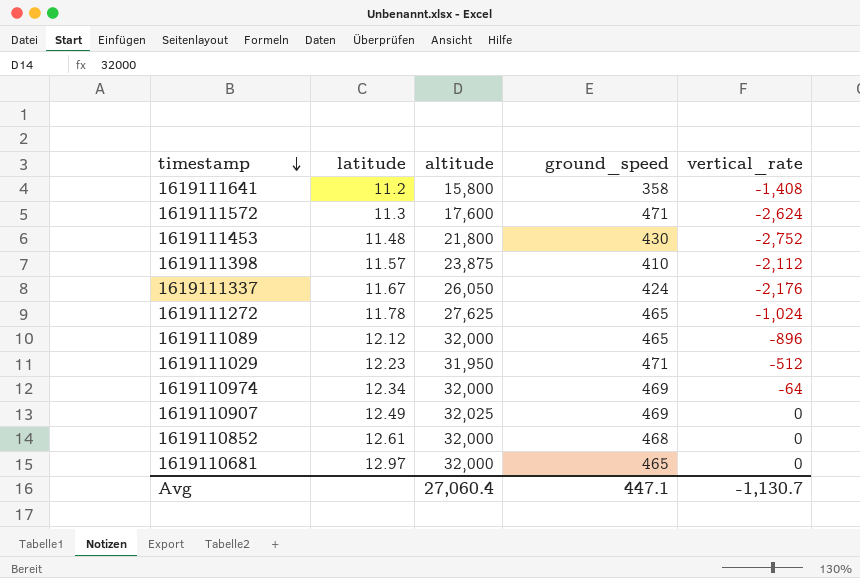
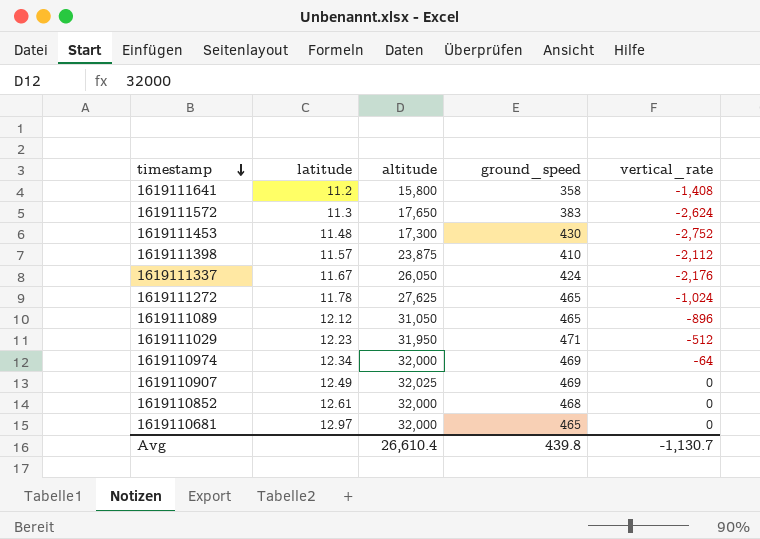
1619111572 | altitude: 17,600 -> 17,650
1619111572 | ground_speed: 471 -> 383
1619111453 | altitude: 21,800 -> 17,300
1619111089 | altitude: 32,000 -> 31,050
Avg | altitude: 27,060.4 -> 26,610.4
Avg | ground_speed: 447.1 -> 439.8

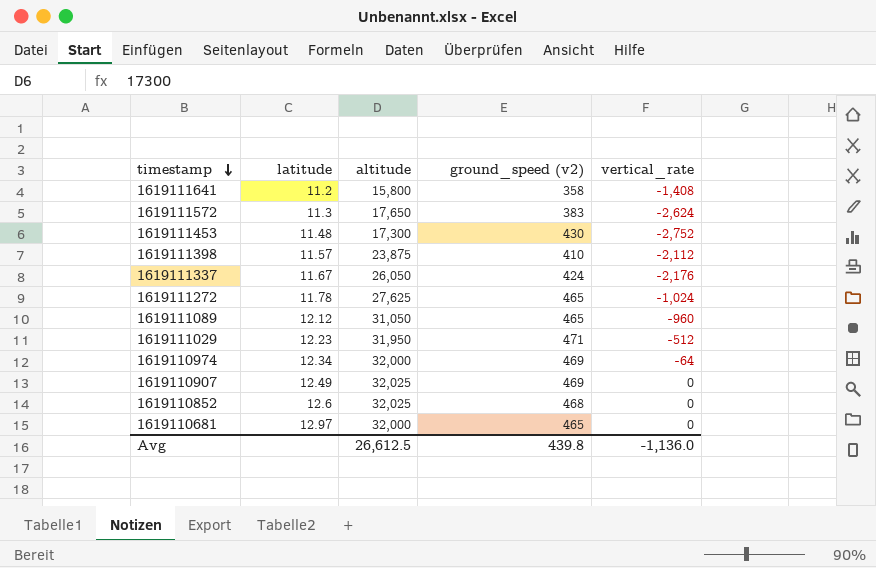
column name: ground_speed -> ground_speed (v2)
1619111089 | vertical_rate: -896 -> -960
1619110852 | latitude: 12.61 -> 12.6
1619110852 | altitude: 32,000 -> 32,025
Avg | altitude: 26,610.4 -> 26,612.5
Avg | vertical_rate: -1,130.7 -> -1,136.0

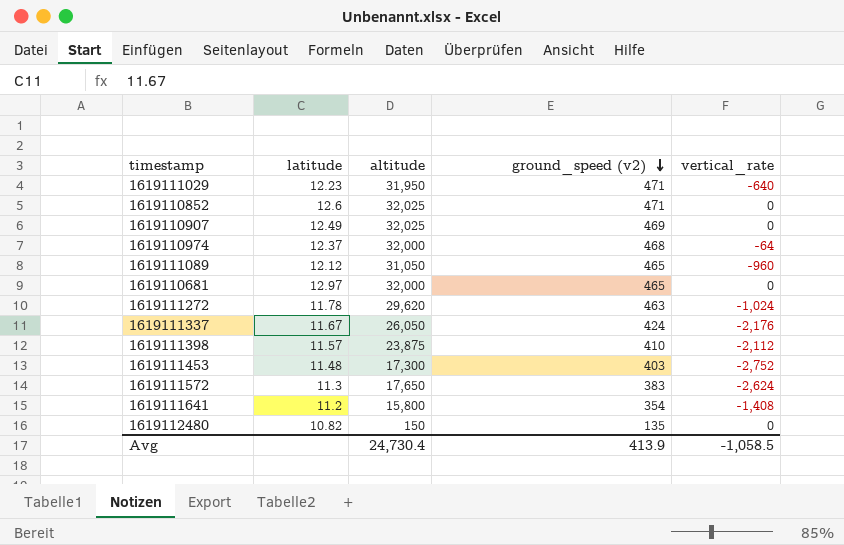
row order: timestamp descending -> ground_speed (v2) descending
1619111029 | vertical_rate: -512 -> -640
1619110852 | ground_speed (v2): 468 -> 471
1619110974 | latitude: 12.34 -> 12.37
1619110974 | ground_speed (v2): 469 -> 468
1619111272 | altitude: 27,625 -> 29,620
1619111272 | ground_speed (v2): 465 -> 463
1619111453 | ground_speed (v2): 430 -> 403
1619111641 | ground_speed (v2): 358 -> 354
row 1619112480: none -> 10.82 | 150 | 135 | 0
Avg | altitude: 26,612.5 -> 24,730.4
Avg | ground_speed (v2): 439.8 -> 413.9
Avg | vertical_rate: -1,136.0 -> -1,058.5

